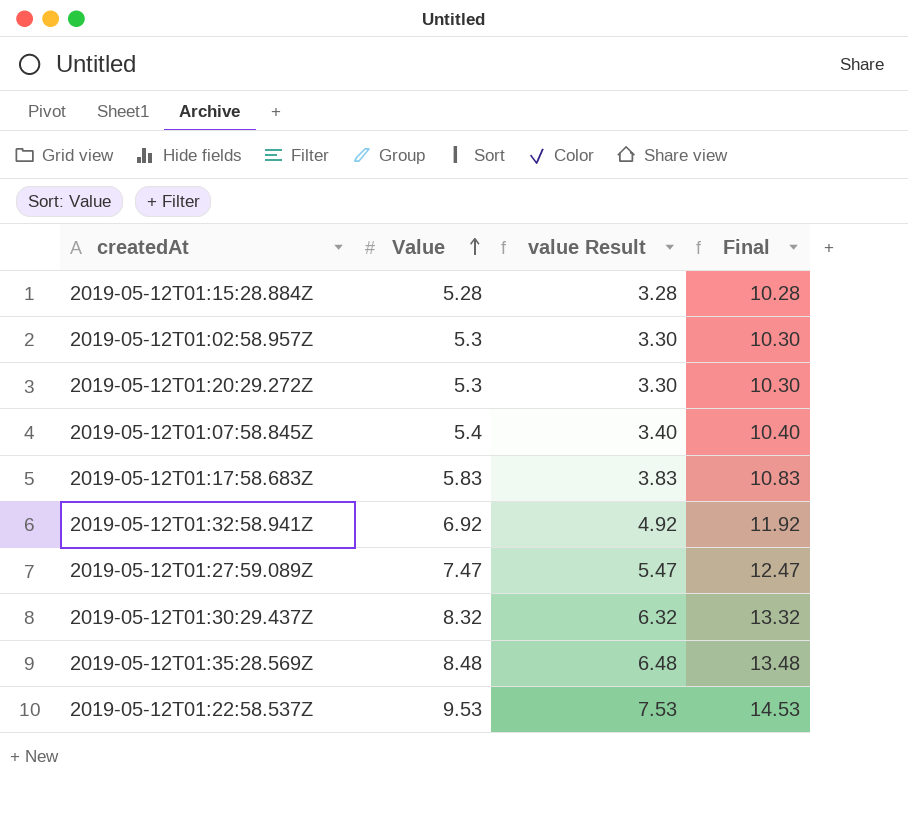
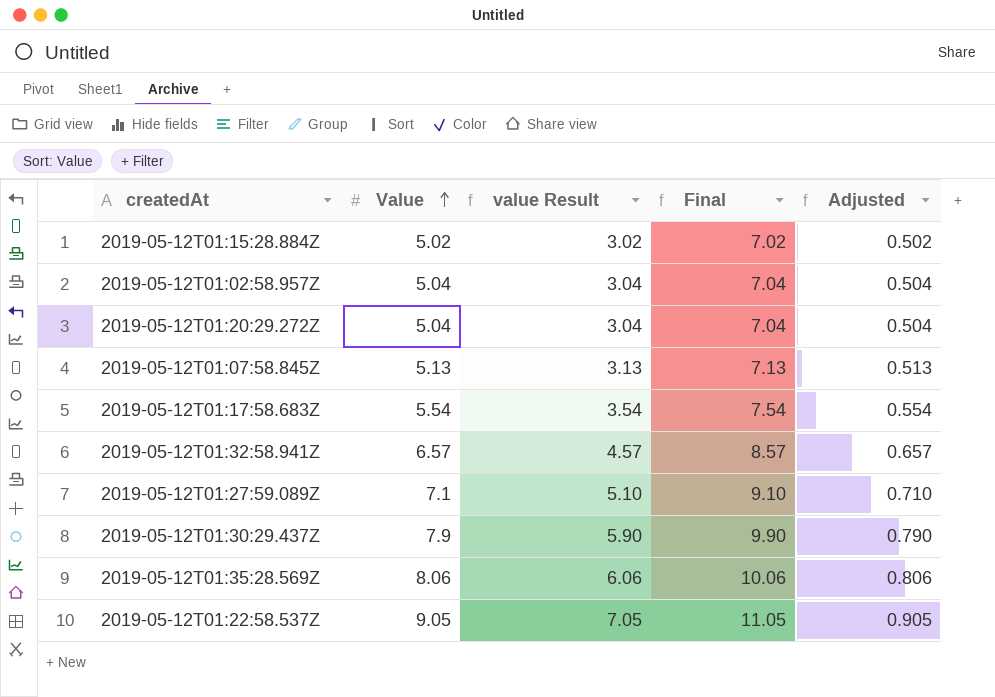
column Final | formula: [Value] + 5 -> [Value] + 2
column Adjusted | formula: none -> [Value] * 0.1
2019-05-12T01:15:28.884Z | Value: 5.28 -> 5.02
2019-05-12T01:15:28.884Z | value Result: 3.28 -> 3.02
2019-05-12T01:02:58.957Z | Value: 5.3 -> 5.04
2019-05-12T01:02:58.957Z | value Result: 3.30 -> 3.04
2019-05-12T01:20:29.272Z | Value: 5.3 -> 5.04
2019-05-12T01:20:29.272Z | value Result: 3.30 -> 3.04
2019-05-12T01:07:58.845Z | Value: 5.4 -> 5.13
2019-05-12T01:07:58.845Z | value Result: 3.40 -> 3.13
2019-05-12T01:17:58.683Z | Value: 5.83 -> 5.54
2019-05-12T01:17:58.683Z | value Result: 3.83 -> 3.54
2019-05-12T01:32:58.941Z | Value: 6.92 -> 6.57
2019-05-12T01:32:58.941Z | value Result: 4.92 -> 4.57
2019-05-12T01:27:59.089Z | Value: 7.47 -> 7.1
2019-05-12T01:27:59.089Z | value Result: 5.47 -> 5.10
2019-05-12T01:30:29.437Z | Value: 8.32 -> 7.9
2019-05-12T01:30:29.437Z | value Result: 6.32 -> 5.90
2019-05-12T01:35:28.569Z | Value: 8.48 -> 8.06
2019-05-12T01:35:28.569Z | value Result: 6.48 -> 6.06
2019-05-12T01:22:58.537Z | Value: 9.53 -> 9.05
2019-05-12T01:22:58.537Z | value Result: 7.53 -> 7.05

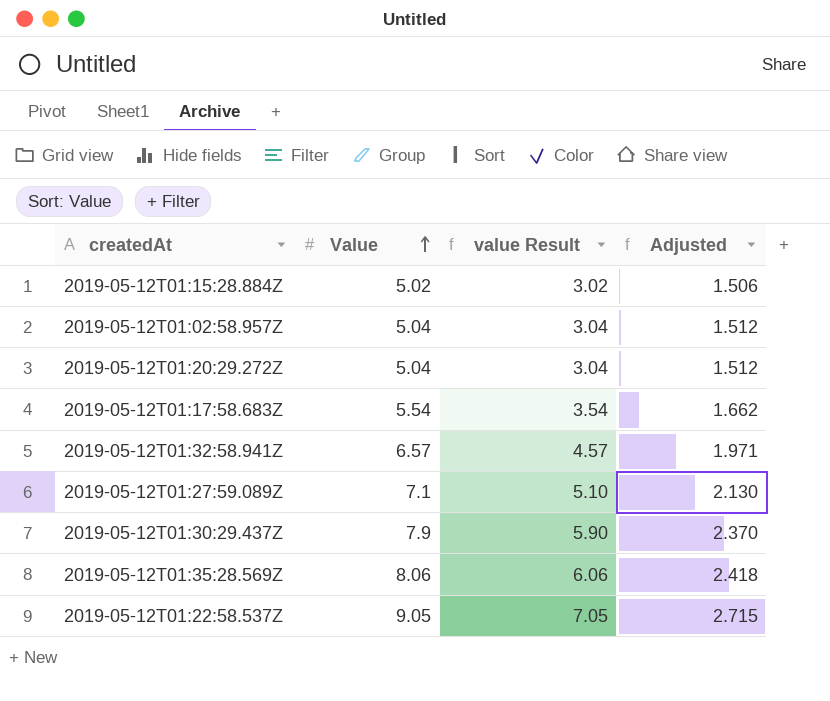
column Final | formula: [Value] + 2 -> none
column Adjusted | formula: [Value] * 0.1 -> [Value] * 0.3
row 2019-05-12T01:07:58.845Z: 5.13 | 3.13 | 7.13 | 0.513 -> none

